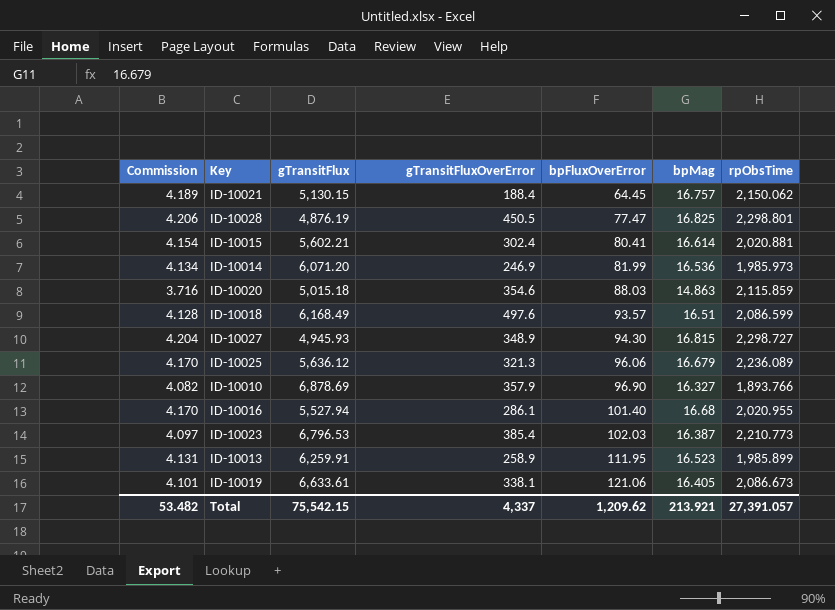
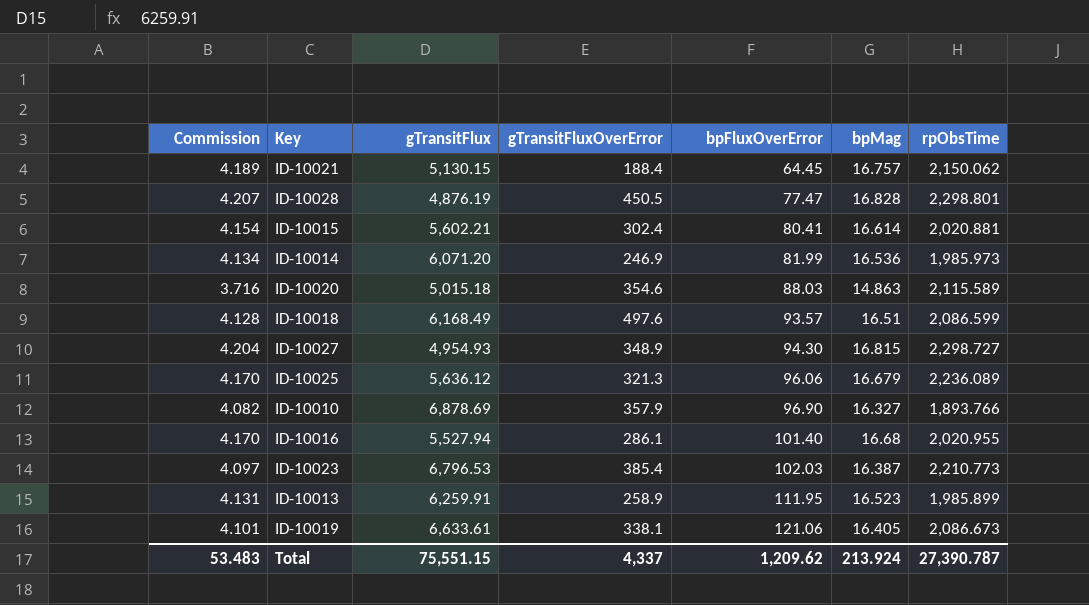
ID-10028 | Commission: 4.206 -> 4.207
ID-10028 | bpMag: 16.825 -> 16.828
ID-10020 | rpObsTime: 2,115.859 -> 2,115.589
ID-10027 | gTransitFlux: 4,945.93 -> 4,954.93
Total | Commission: 53.482 -> 53.483
Total | gTransitFlux: 75,542.15 -> 75,551.15
Total | bpMag: 213.921 -> 213.924
Total | rpObsTime: 27,391.057 -> 27,390.787

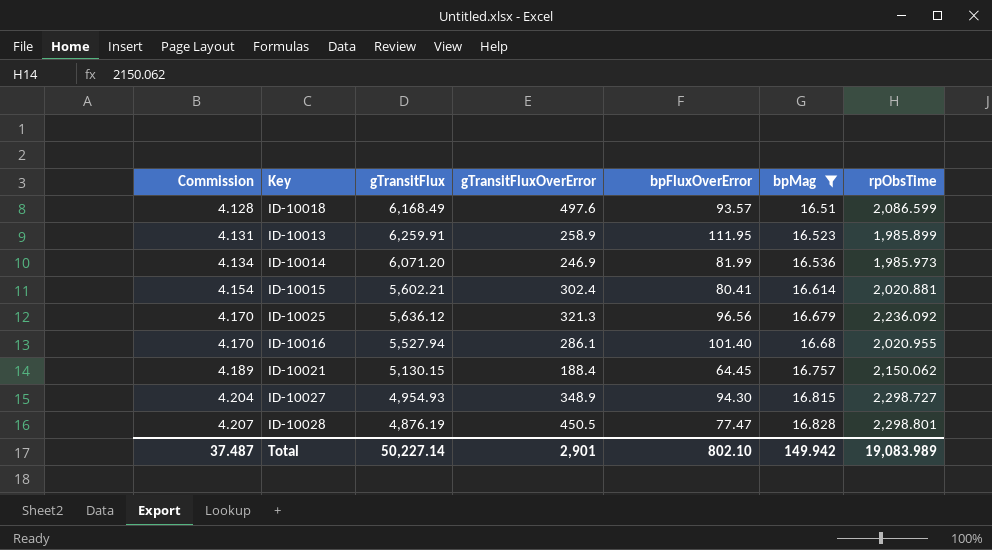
filter: none -> bpMag >= 16.51
row order: bpFluxOverError ascending -> Commission ascending
ID-10025 | bpFluxOverError: 96.06 -> 96.56
ID-10025 | rpObsTime: 2,236.089 -> 2,236.092
Total | Commission: 53.483 -> 37.487
Total | gTransitFlux: 75,551.15 -> 50,227.14
Total | gTransitFluxOverError: 4,337 -> 2,901
Total | bpFluxOverError: 1,209.62 -> 802.10
Total | bpMag: 213.924 -> 149.942
Total | rpObsTime: 27,390.787 -> 19,083.989

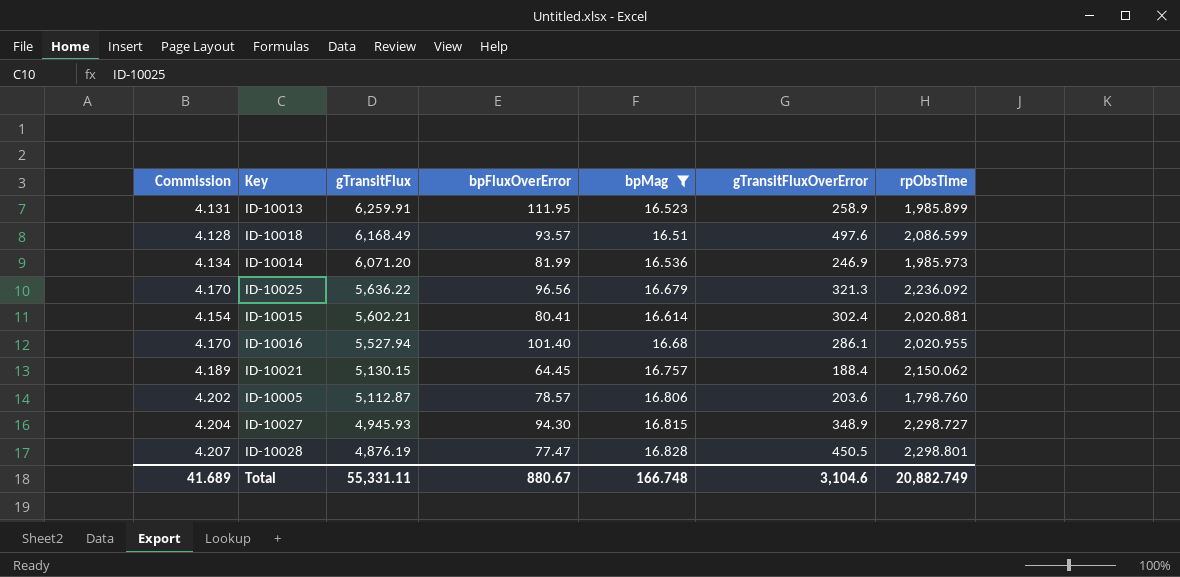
row order: Commission ascending -> gTransitFlux descending
column gTransitFluxOverError | position: 4 -> 6
ID-10025 | gTransitFlux: 5,636.12 -> 5,636.22
row ID-10005: none -> 4.202 | 5,112.87 | 78.57 | 16.806 | 203.6 | 1,798.760
ID-10027 | gTransitFlux: 4,954.93 -> 4,945.93
Total | Commission: 37.487 -> 41.689
Total | gTransitFlux: 50,227.14 -> 55,331.11
Total | bpFluxOverError: 802.10 -> 880.67
Total | bpMag: 149.942 -> 166.748
Total | gTransitFluxOverError: 2,901 -> 3,104.6
Total | rpObsTime: 19,083.989 -> 20,882.749

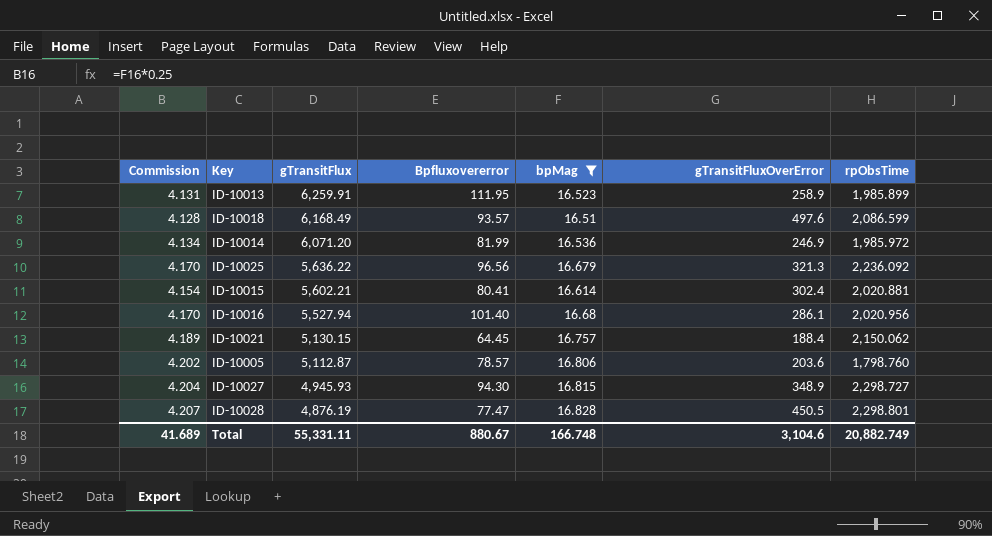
column name: bpFluxOverError -> Bpfluxovererror
ID-10014 | rpObsTime: 1,985.973 -> 1,985.972
ID-10016 | rpObsTime: 2,020.955 -> 2,020.956

